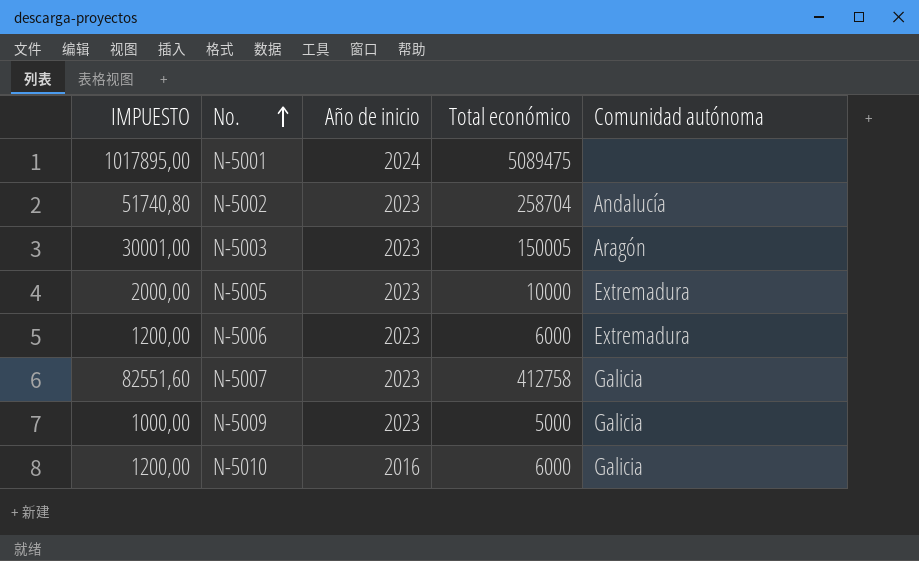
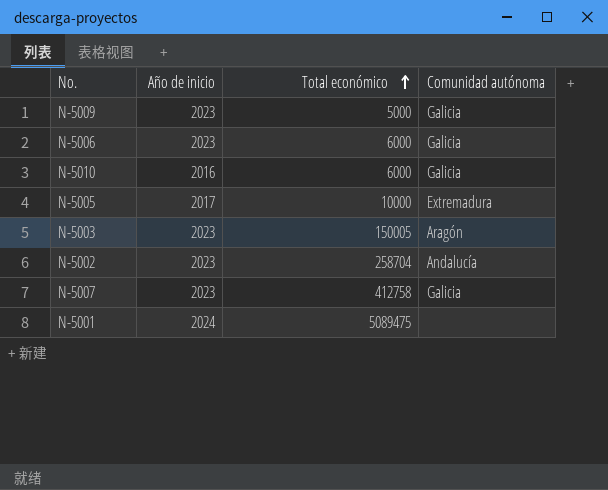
row order: No. ascending -> Total económico ascending
column IMPUESTO | formula: [Total económico] * 0,2 -> none
N-5006 | Comunidad autónoma: Extremadura -> Galicia
N-5005 | Año de inicio: 2023 -> 2017

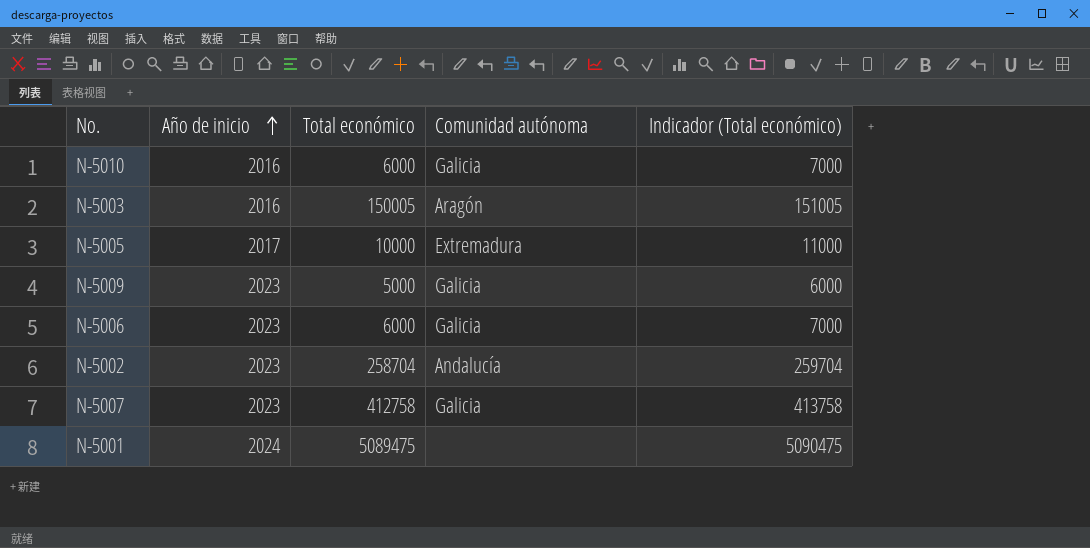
row order: Total económico ascending -> Año de inicio ascending
column Indicador (Total económico) | formula: none -> [Total económico] + 1000
N-5003 | Año de inicio: 2023 -> 2016

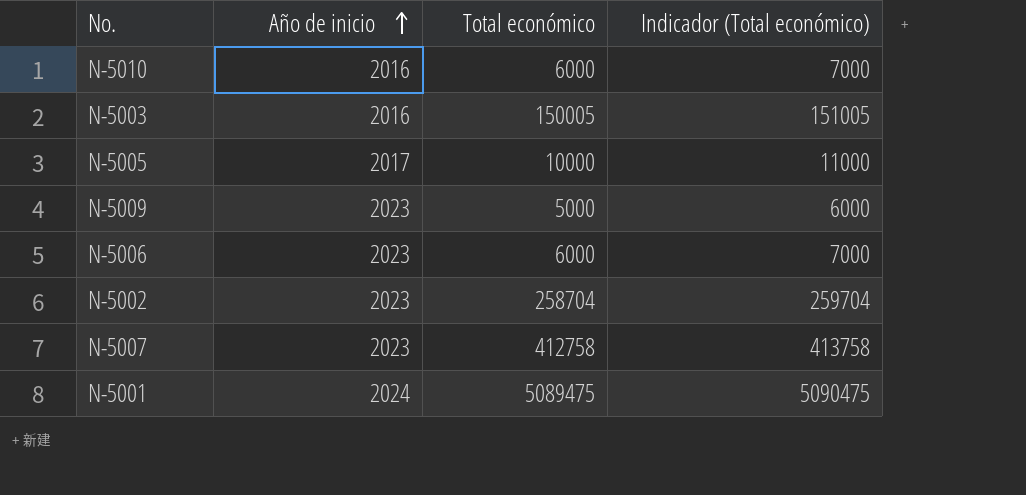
column Comunidad autónoma | position: 4 -> none

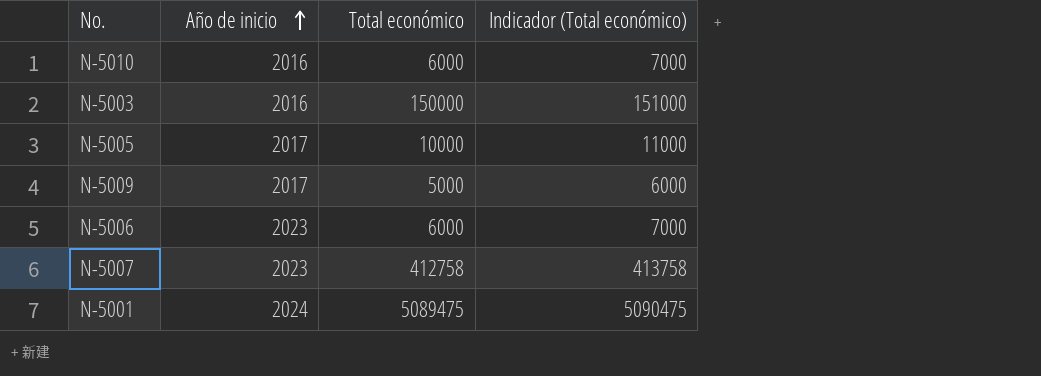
row N-5002: 2023 | 258704 | 259704 -> none
N-5003 | Total económico: 150005 -> 150000
N-5003 | Indicador (Total económico): 151005 -> 151000
N-5009 | Año de inicio: 2023 -> 2017

